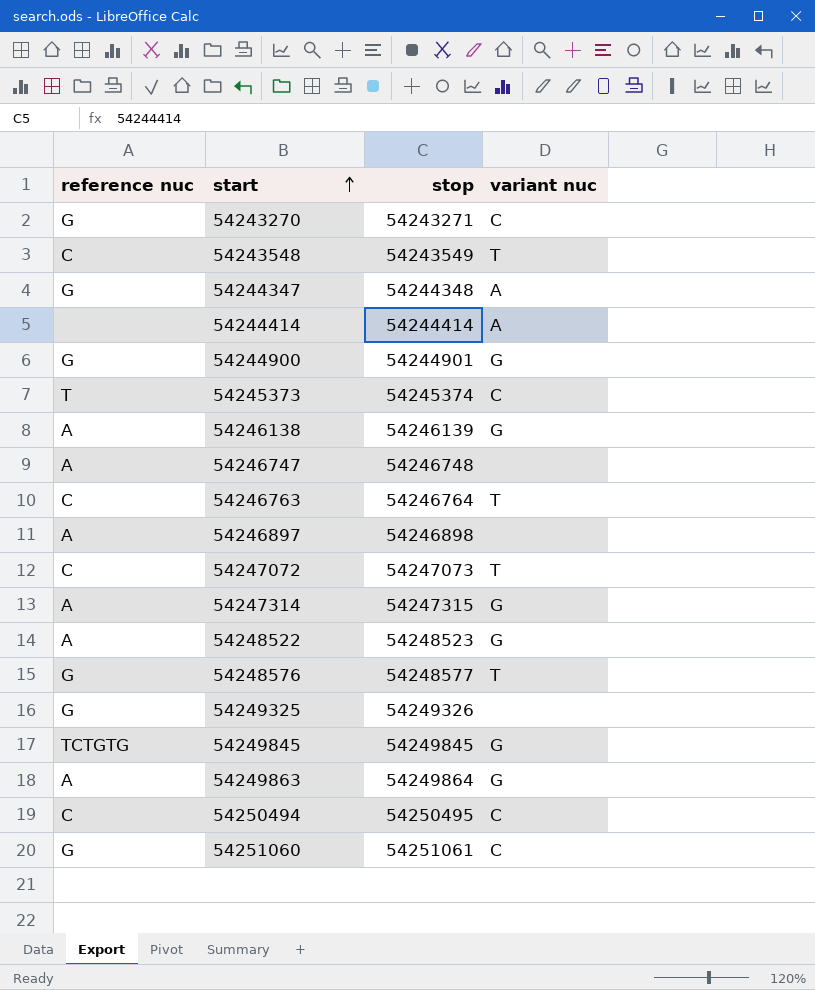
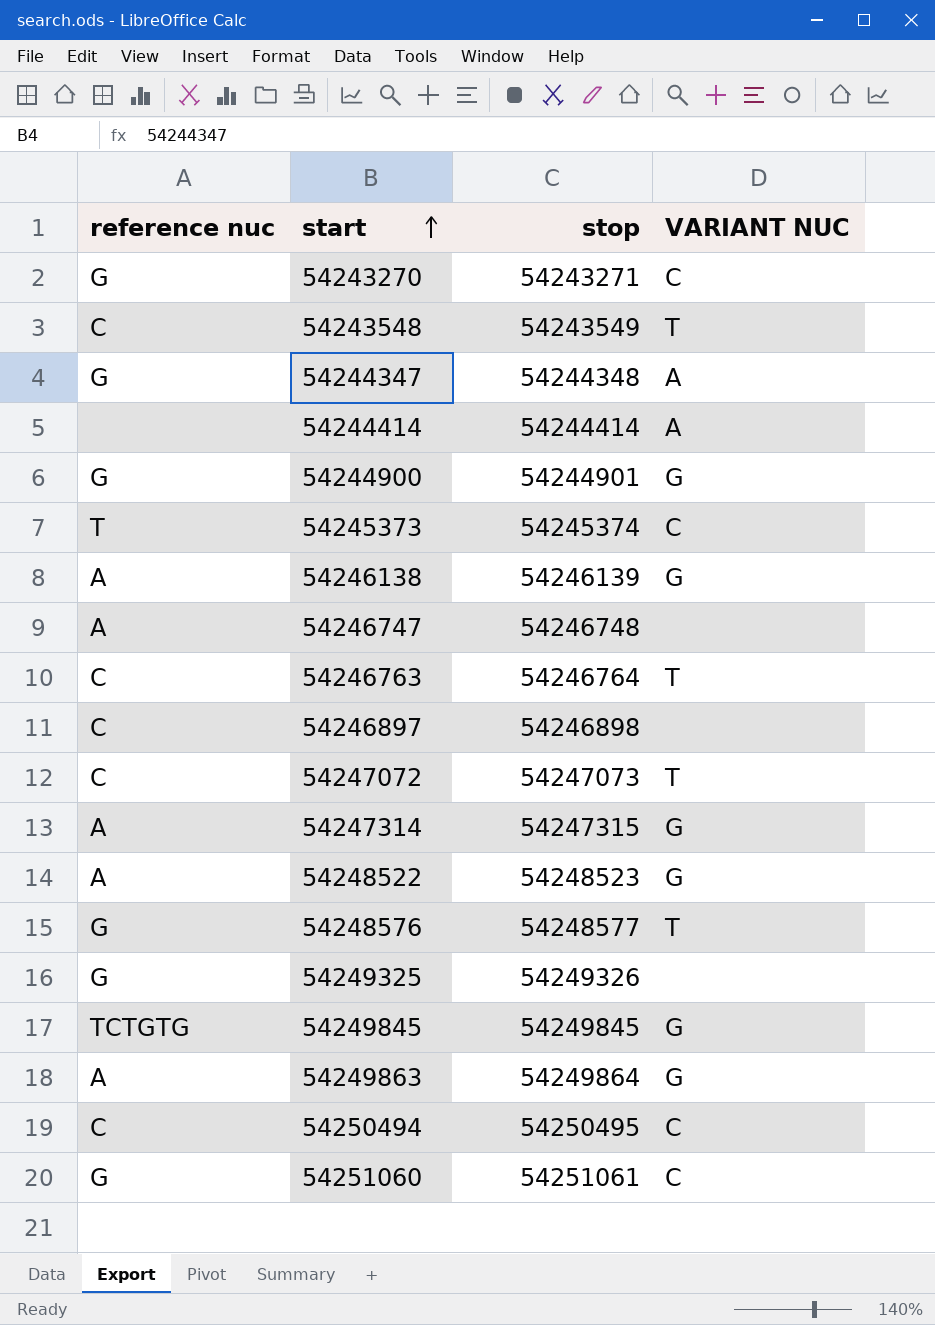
column name: variant nuc -> VARIANT NUC
54246897 | reference nuc: A -> C

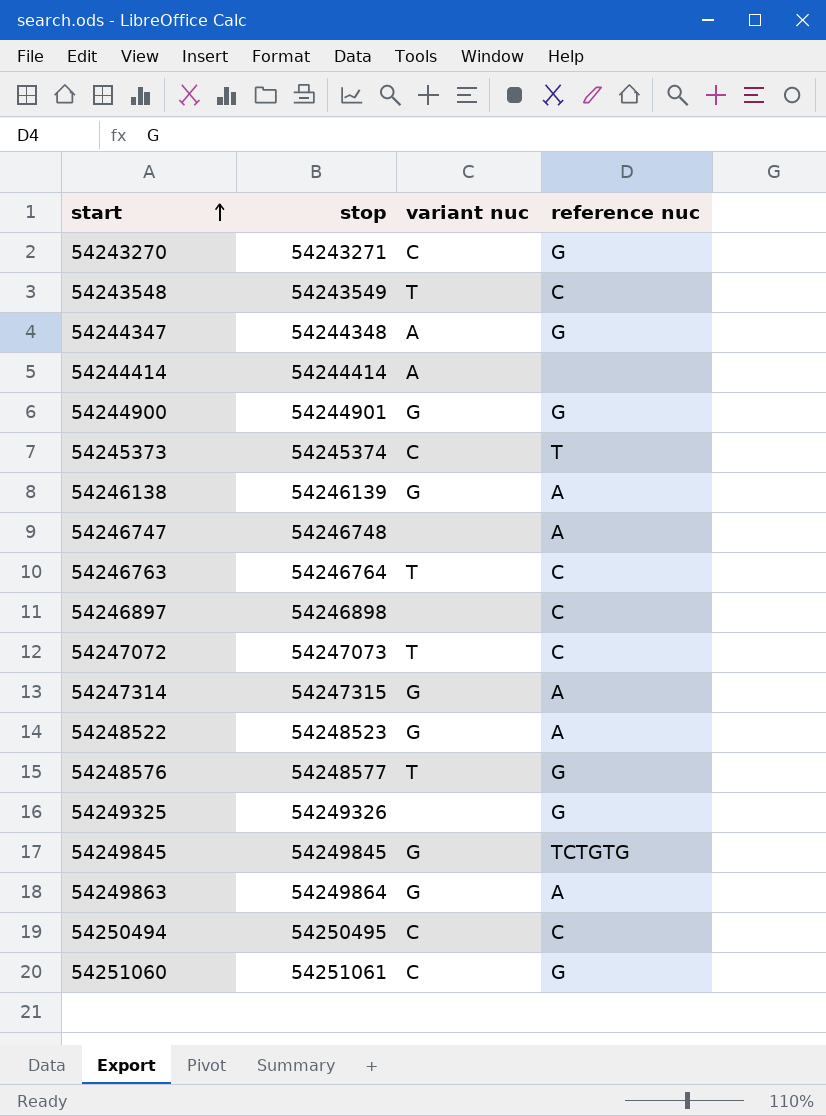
column name: VARIANT NUC -> variant nuc
column reference nuc | position: 1 -> 4

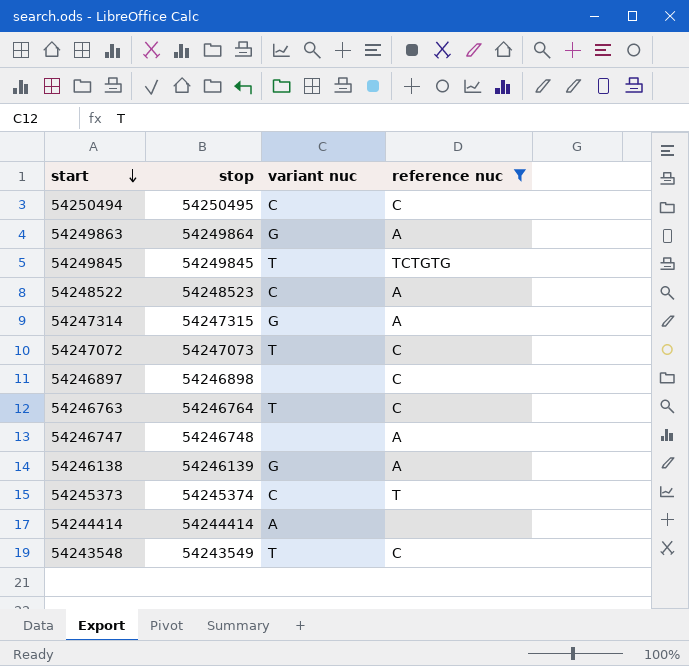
filter: none -> reference nuc != G
row order: start ascending -> start descending
54249845 | variant nuc: G -> T
54248522 | variant nuc: G -> C

